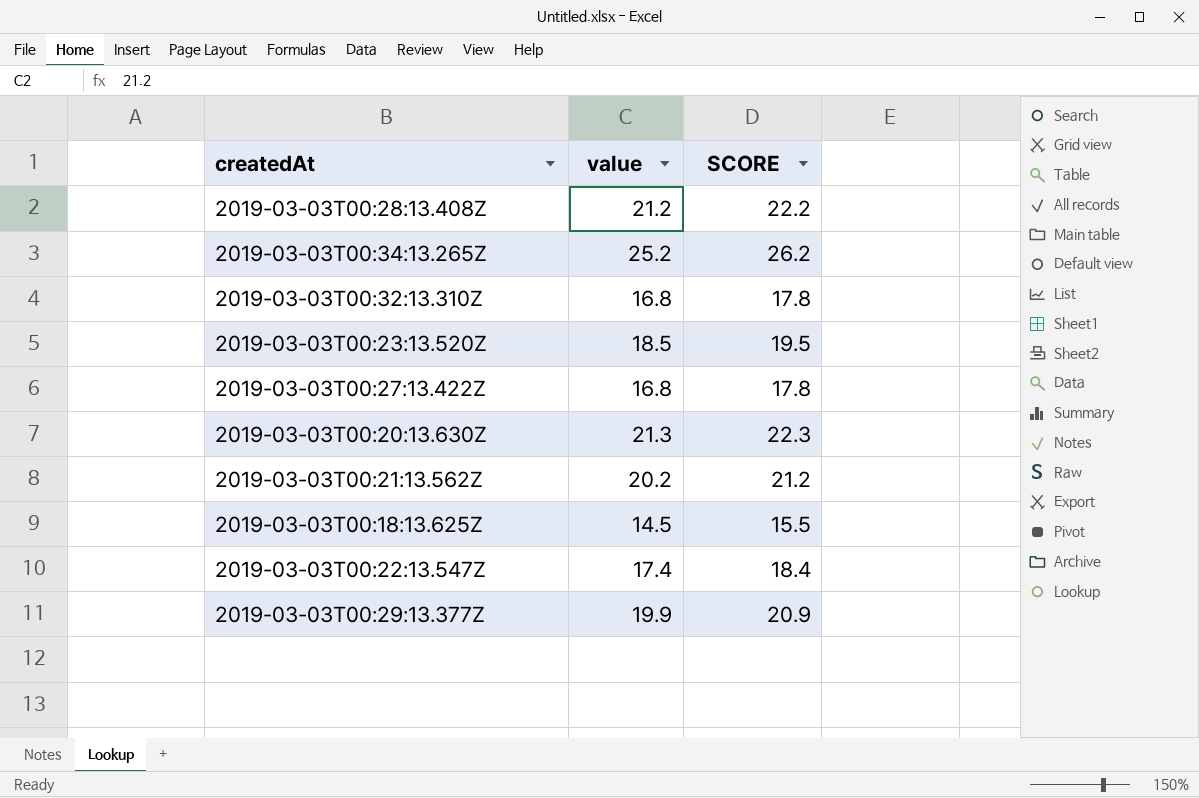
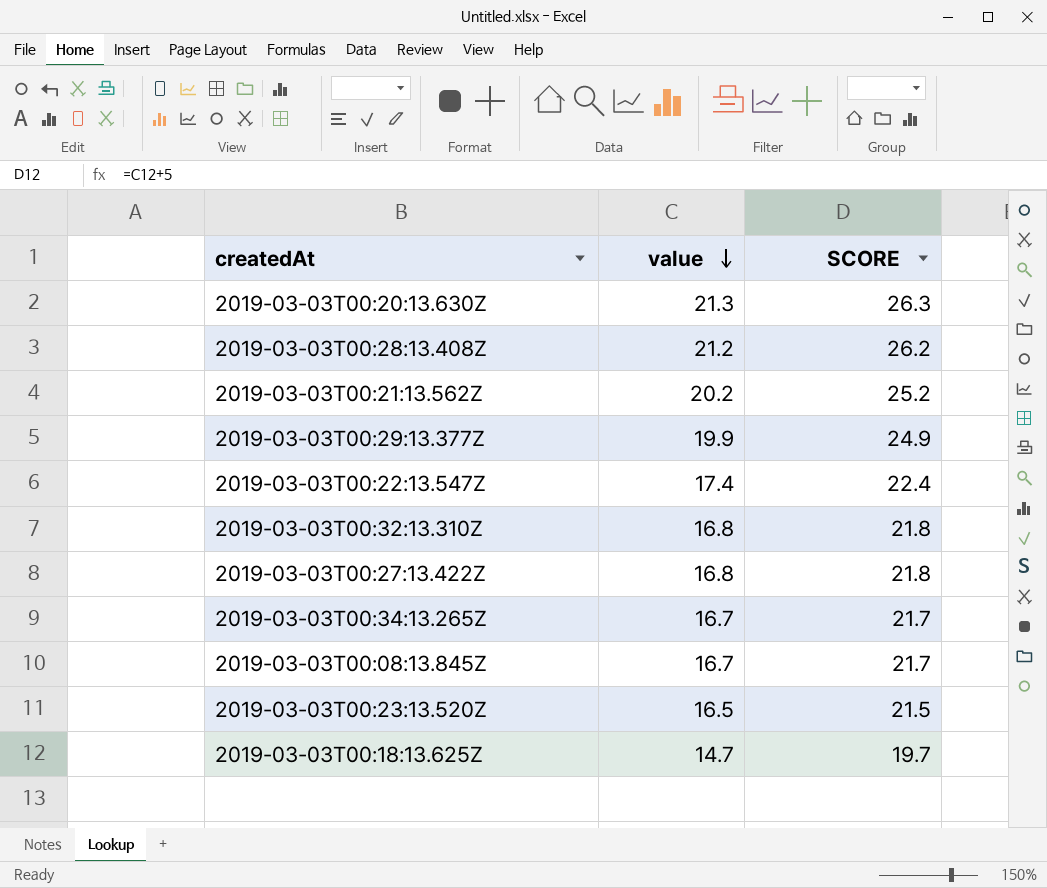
row order: none -> value descending
column SCORE | formula: [value] + 1 -> [value] + 5
2019-03-03T00:34:13.265Z | value: 25.2 -> 16.7
row 2019-03-03T00:08:13.845Z: none -> 16.7 | 21.7
2019-03-03T00:23:13.520Z | value: 18.5 -> 16.5
2019-03-03T00:18:13.625Z | value: 14.5 -> 14.7

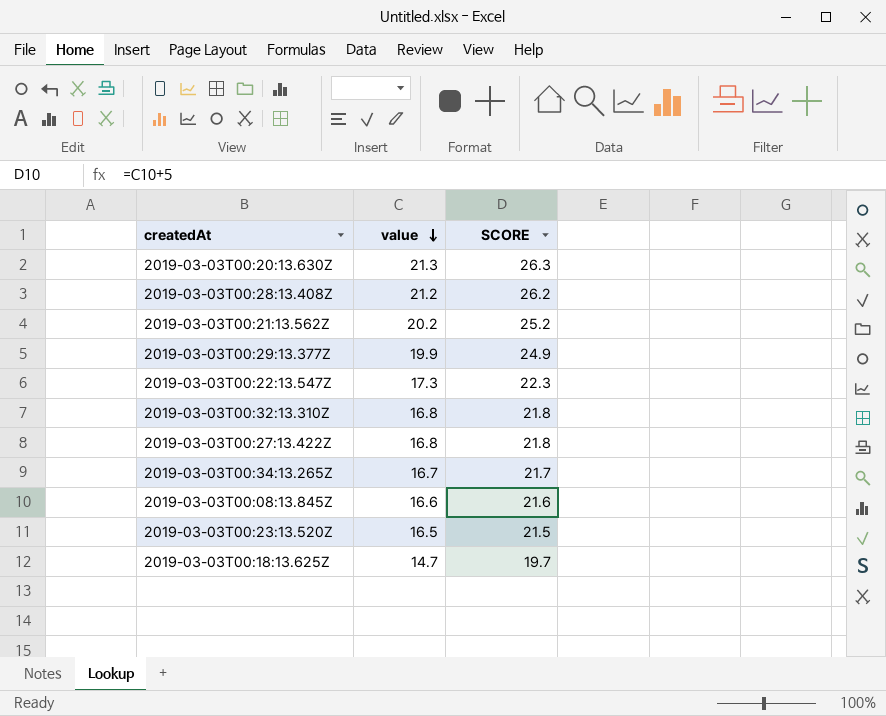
2019-03-03T00:22:13.547Z | value: 17.4 -> 17.3
2019-03-03T00:22:13.547Z | SCORE: 22.4 -> 22.3
2019-03-03T00:08:13.845Z | value: 16.7 -> 16.6
2019-03-03T00:08:13.845Z | SCORE: 21.7 -> 21.6

